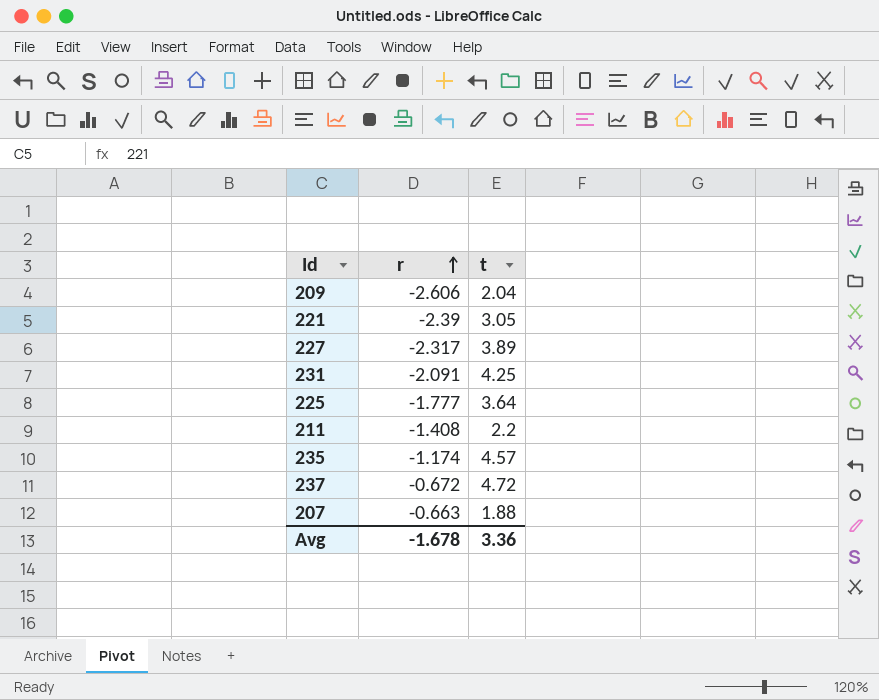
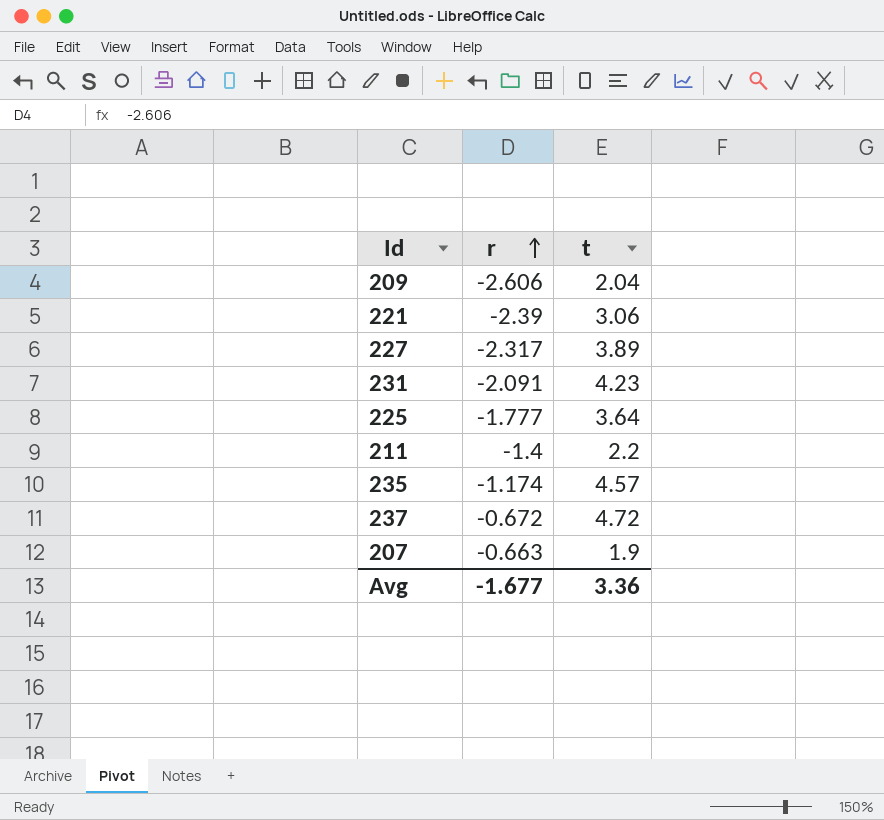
221 | t: 3.05 -> 3.06
231 | t: 4.25 -> 4.23
211 | r: -1.408 -> -1.4
207 | t: 1.88 -> 1.9
Avg | r: -1.678 -> -1.677

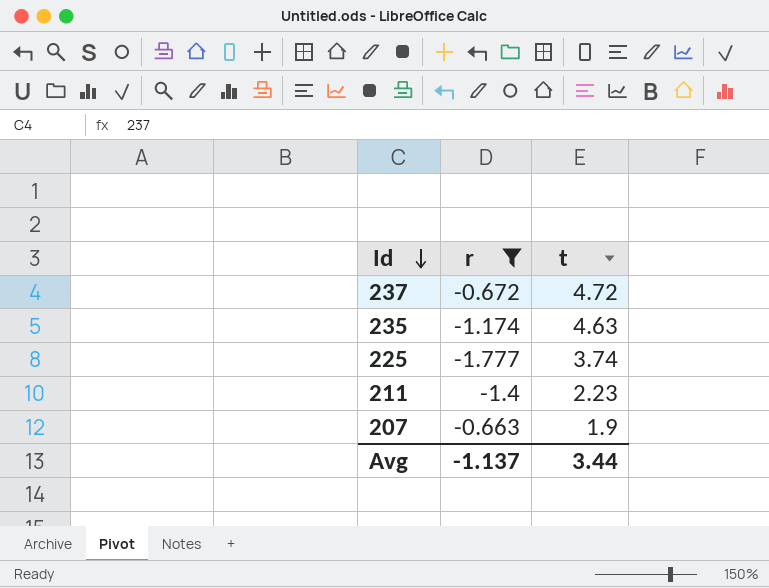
filter: none -> r >= -1.777
row order: r ascending -> Id descending
235 | t: 4.57 -> 4.63
225 | t: 3.64 -> 3.74
211 | t: 2.2 -> 2.23
Avg | r: -1.677 -> -1.137
Avg | t: 3.36 -> 3.44

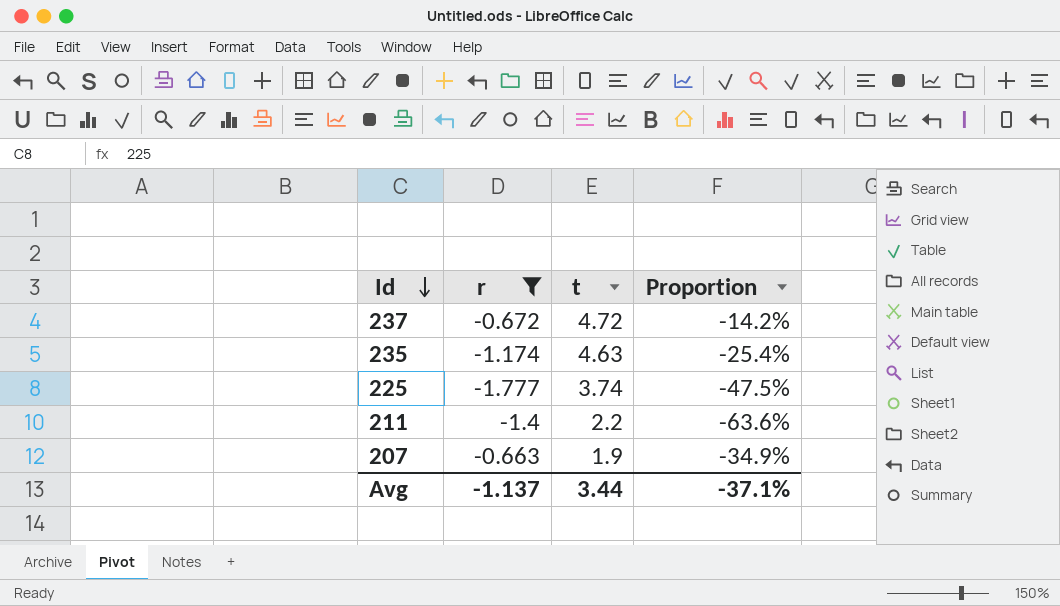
column Proportion | formula: none -> [r] / [t]
211 | t: 2.23 -> 2.2

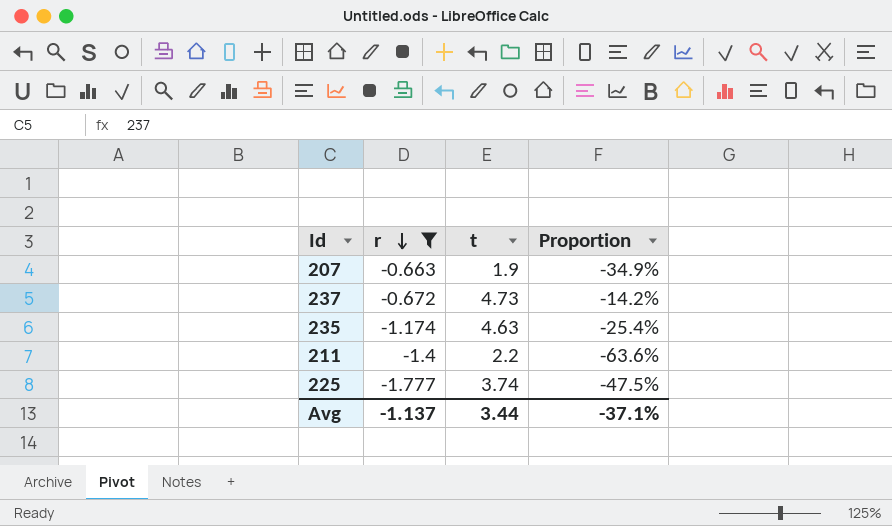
row order: Id descending -> r descending
237 | t: 4.72 -> 4.73

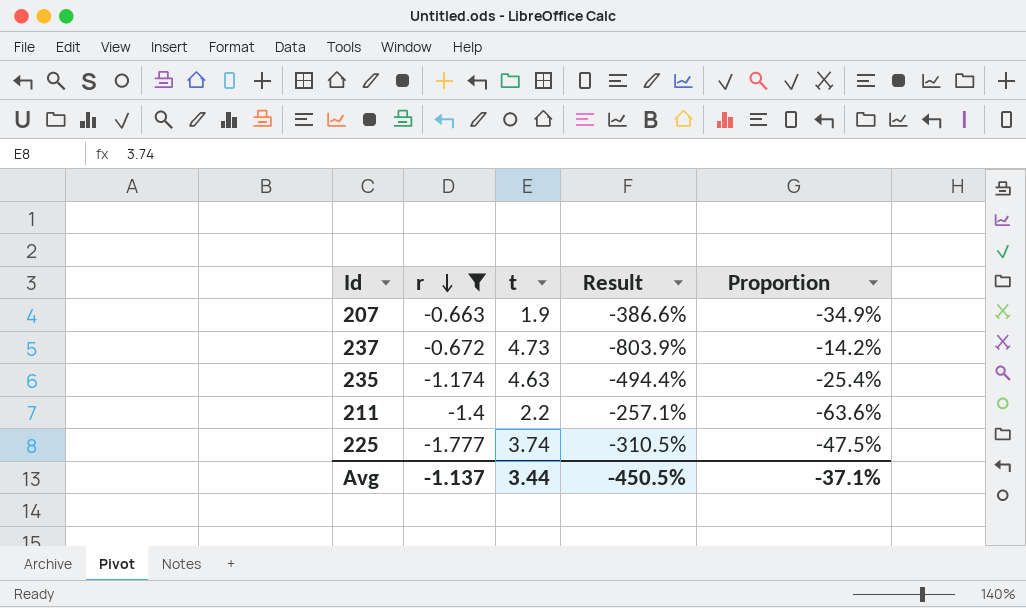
column Result | formula: none -> ([t] - [r]) / [r]

